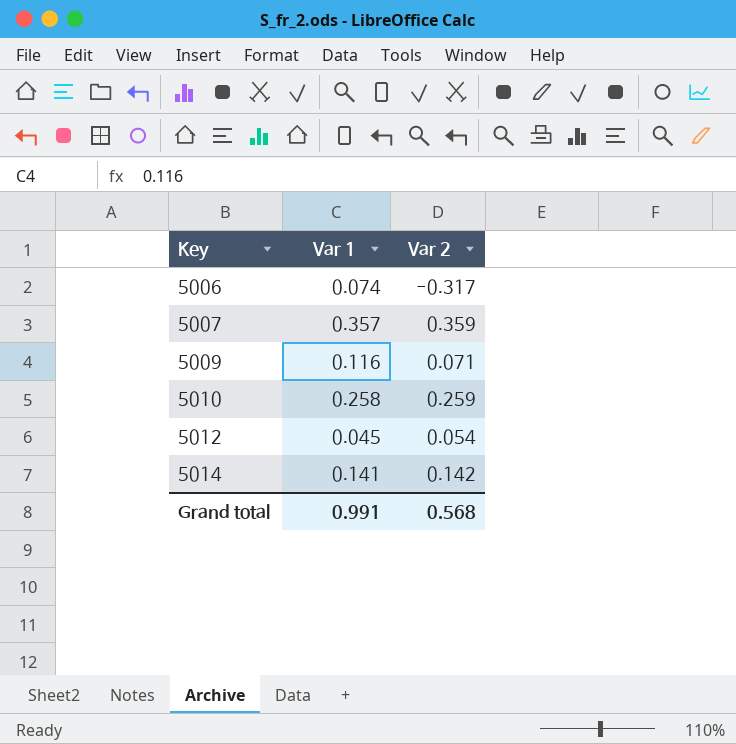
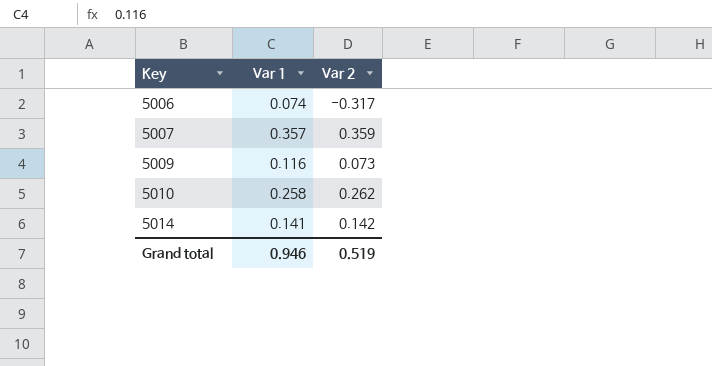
row 5012: 0.045 | 0.054 -> none
5009 | Var 2: 0.071 -> 0.073
5010 | Var 2: 0.259 -> 0.262
Grand total | Var 1: 0.991 -> 0.946
Grand total | Var 2: 0.568 -> 0.519

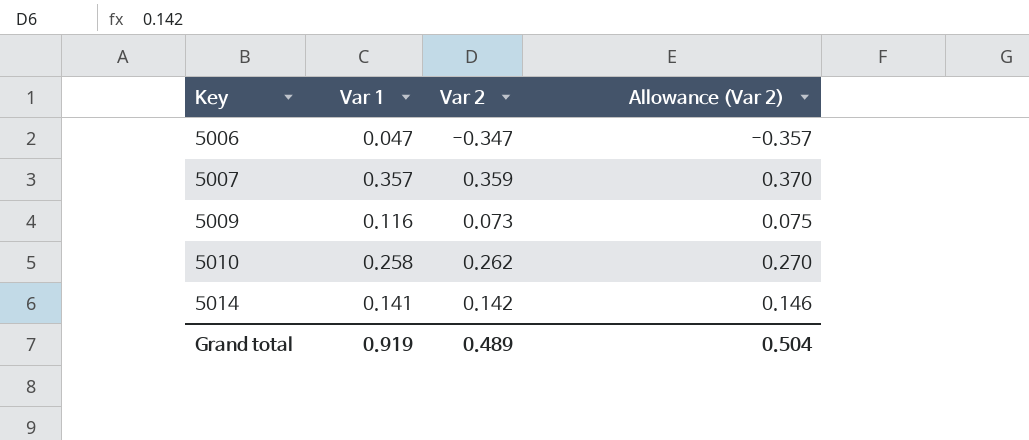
column Allowance (Var 2) | formula: none -> [Var 2] * 1.03
5006 | Var 1: 0.074 -> 0.047
5006 | Var 2: -0.317 -> -0.347
Grand total | Var 1: 0.946 -> 0.919
Grand total | Var 2: 0.519 -> 0.489

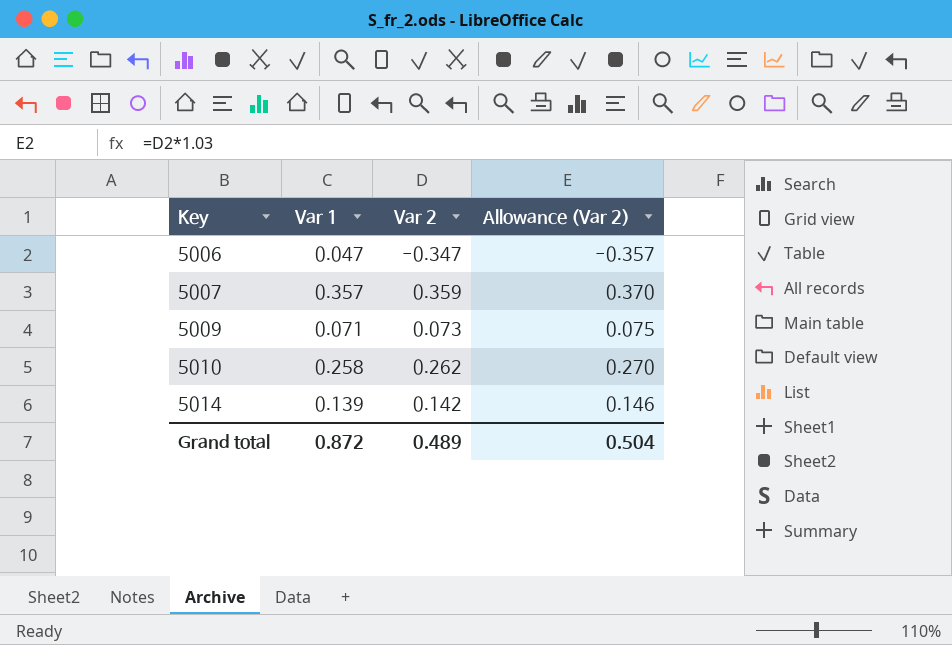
5009 | Var 1: 0.116 -> 0.071
5014 | Var 1: 0.141 -> 0.139
Grand total | Var 1: 0.919 -> 0.872

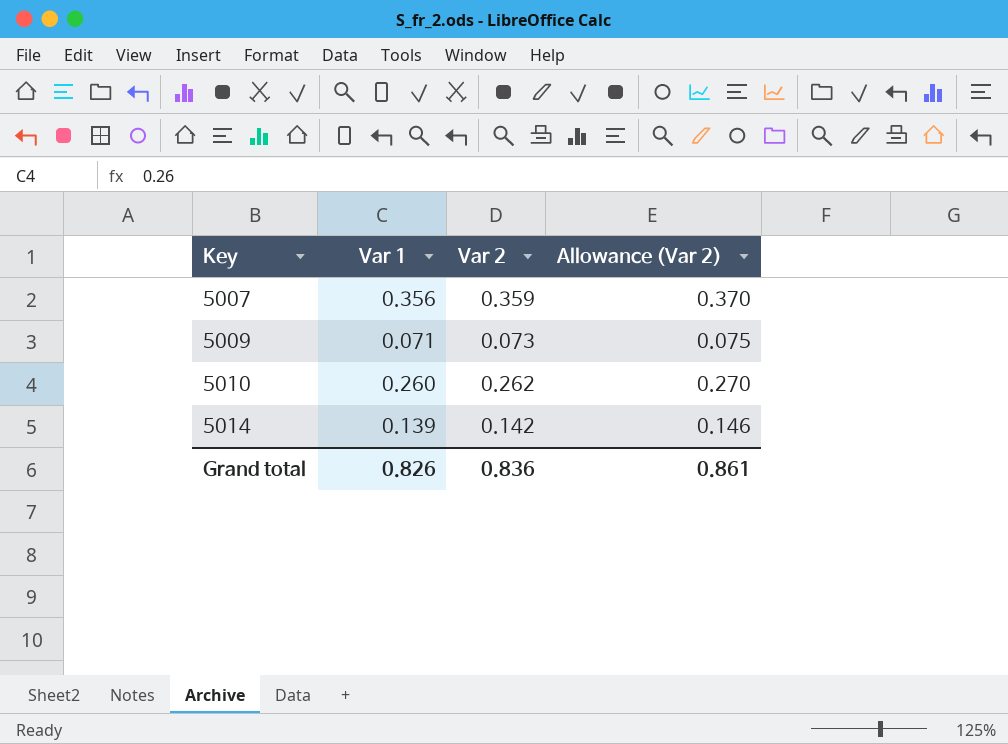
row 5006: 0.047 | -0.347 | -0.357 -> none
5007 | Var 1: 0.357 -> 0.356
5010 | Var 1: 0.258 -> 0.260
Grand total | Var 1: 0.872 -> 0.826
Grand total | Var 2: 0.489 -> 0.836
Grand total | Allowance (Var 2): 0.504 -> 0.861

